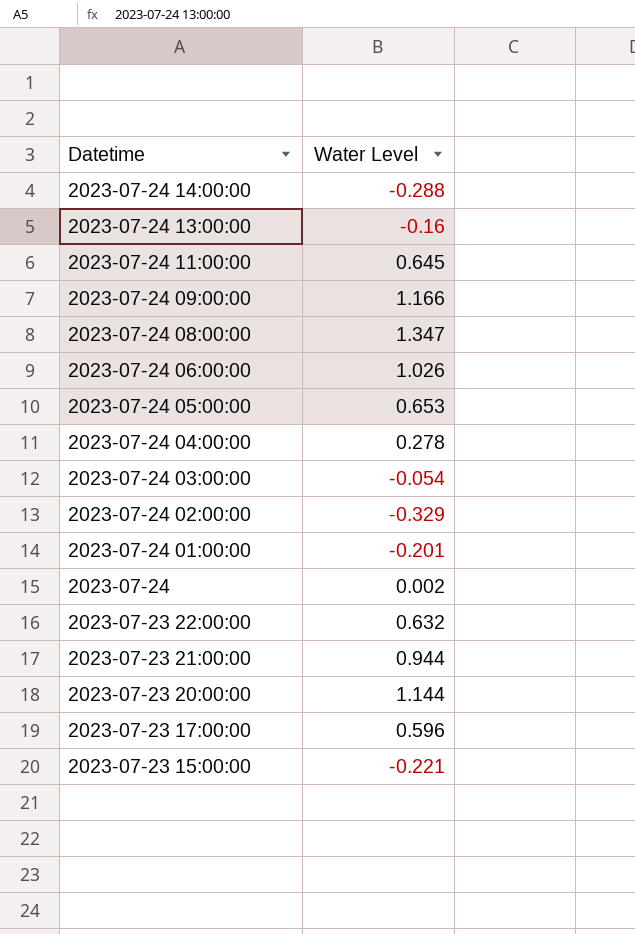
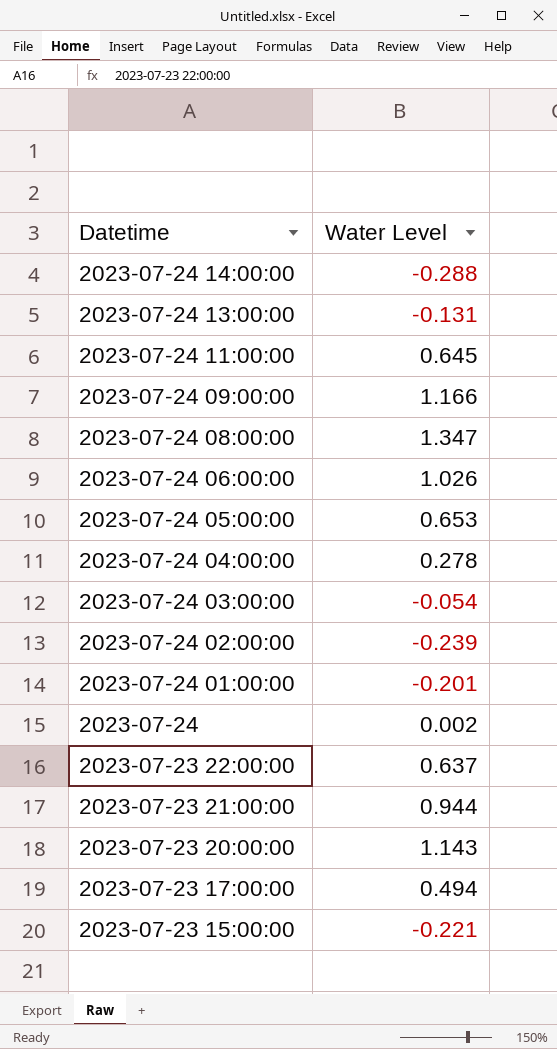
2023-07-24 13:00:00 | Water Level: -0.16 -> -0.131
2023-07-24 02:00:00 | Water Level: -0.329 -> -0.239
2023-07-23 22:00:00 | Water Level: 0.632 -> 0.637
2023-07-23 20:00:00 | Water Level: 1.144 -> 1.143
2023-07-23 17:00:00 | Water Level: 0.596 -> 0.494

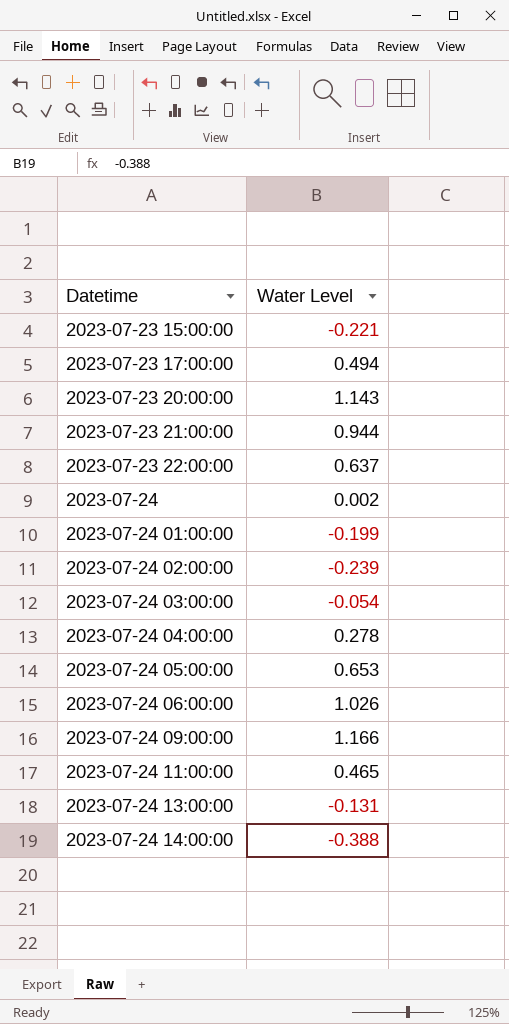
row order: Datetime descending -> Datetime ascending
row 2023-07-24 08:00:00: 1.347 -> none
2023-07-24 01:00:00 | Water Level: -0.201 -> -0.199
2023-07-24 11:00:00 | Water Level: 0.645 -> 0.465
2023-07-24 14:00:00 | Water Level: -0.288 -> -0.388

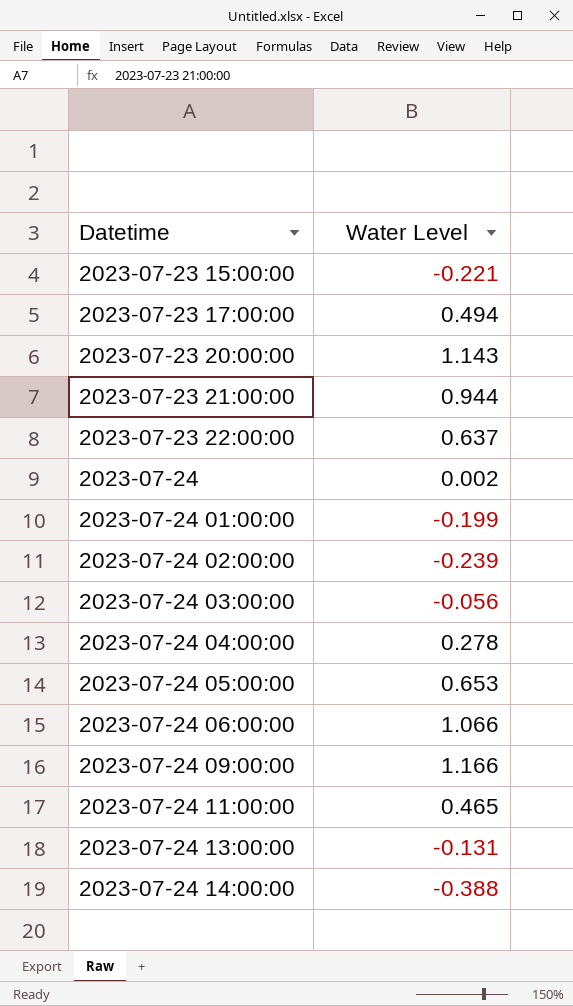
2023-07-24 03:00:00 | Water Level: -0.054 -> -0.056
2023-07-24 06:00:00 | Water Level: 1.026 -> 1.066

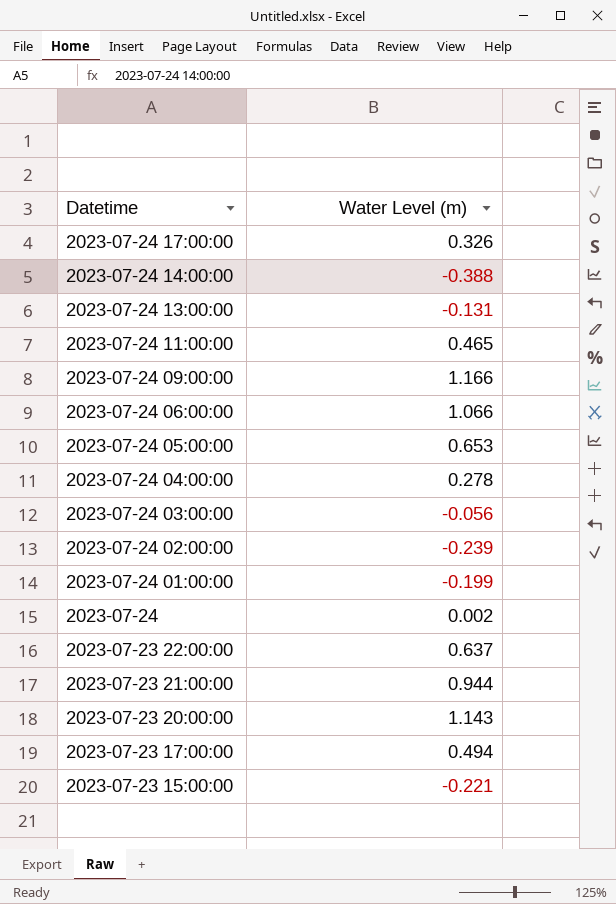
row order: Datetime ascending -> Datetime descending
column name: Water Level -> Water Level (m)
row 2023-07-24 17:00:00: none -> 0.326

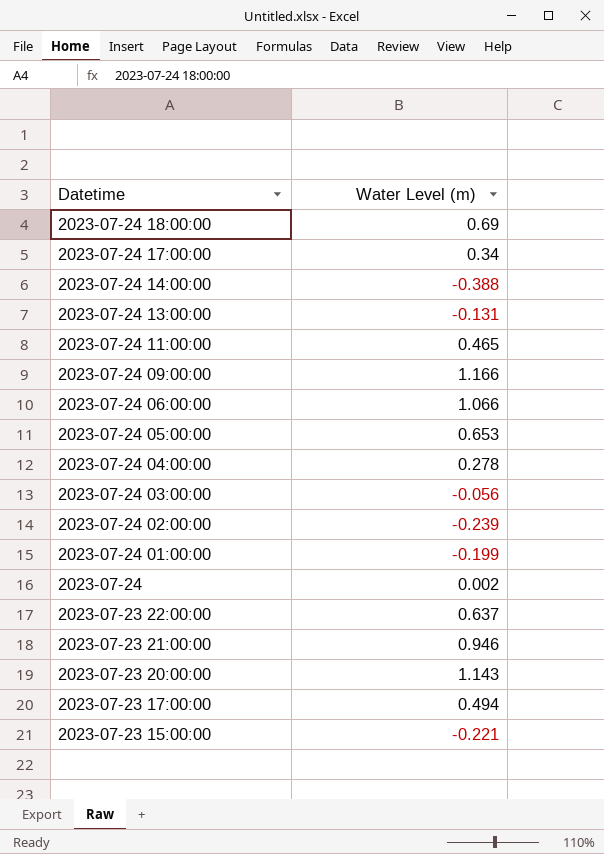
row 2023-07-24 18:00:00: none -> 0.69
2023-07-24 17:00:00 | Water Level (m): 0.326 -> 0.34
2023-07-23 21:00:00 | Water Level (m): 0.944 -> 0.946

